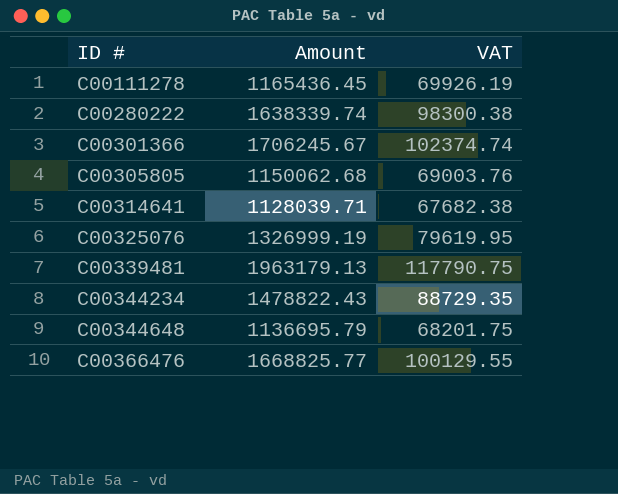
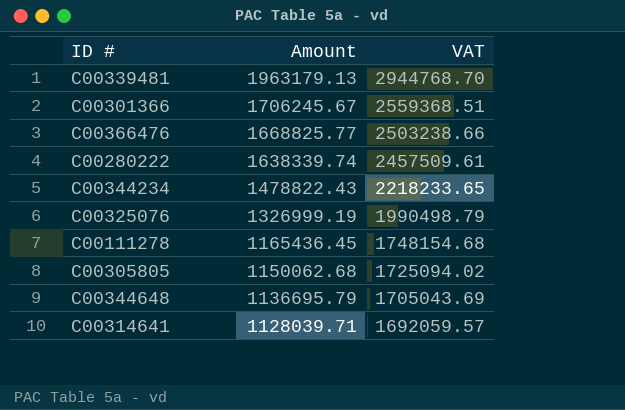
row order: ID # ascending -> Amount descending
column VAT | formula: [Amount] * 0.06 -> [Amount] * 1.5

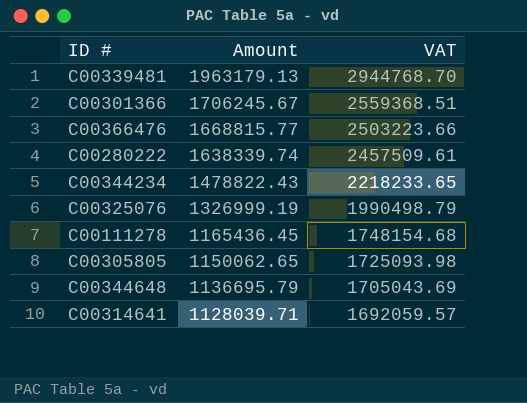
C00366476 | Amount: 1668825.77 -> 1668815.77
C00366476 | VAT: 2503238.66 -> 2503223.66
C00305805 | Amount: 1150062.68 -> 1150062.65
C00305805 | VAT: 1725094.02 -> 1725093.98

